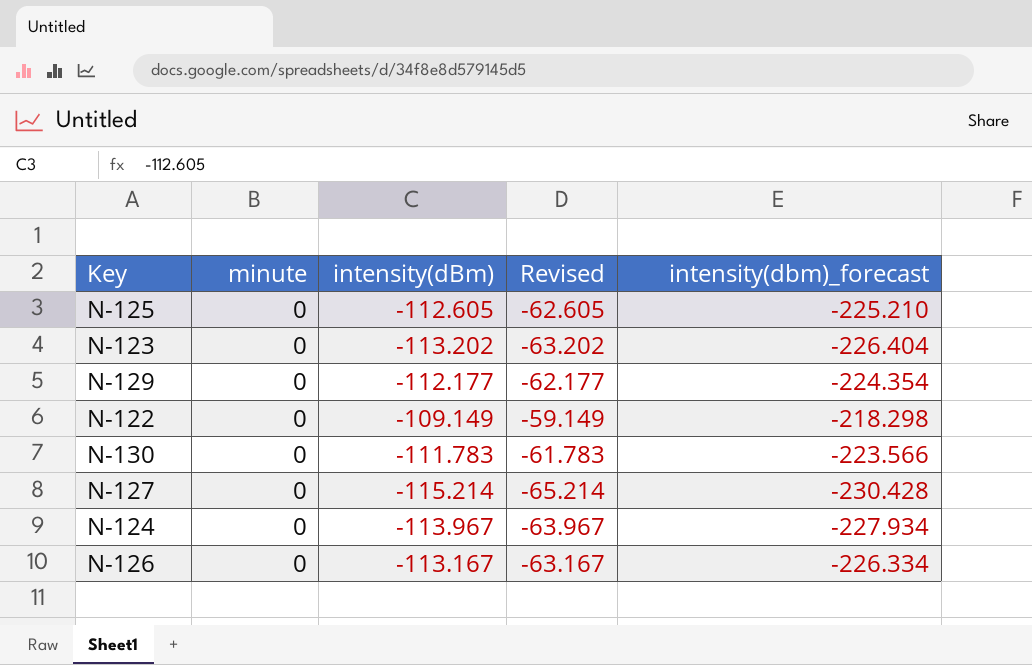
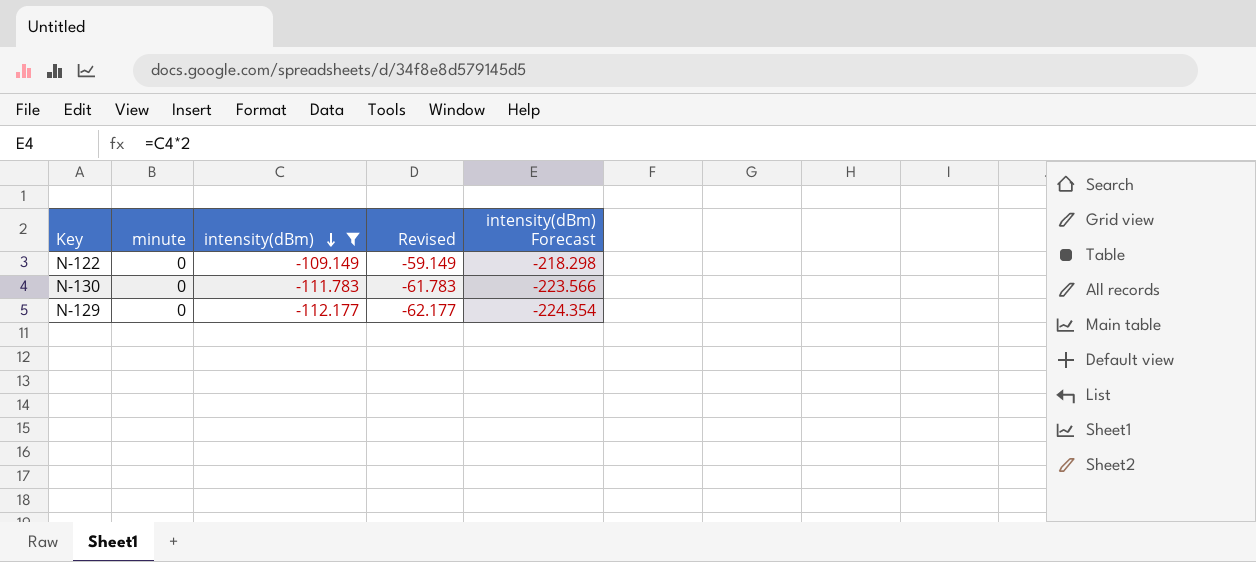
filter: none -> intensity(dBm) >= -112.177
row order: none -> intensity(dBm) descending
column name: intensity(dbm)_forecast -> intensity(dBm) Forecast

